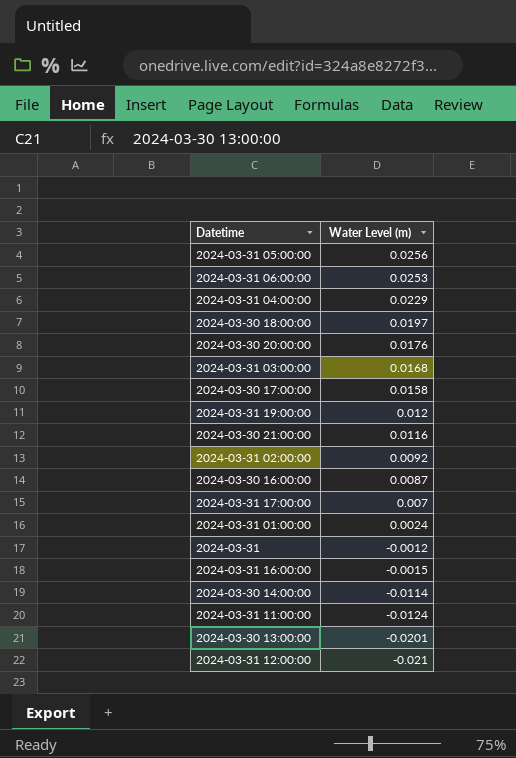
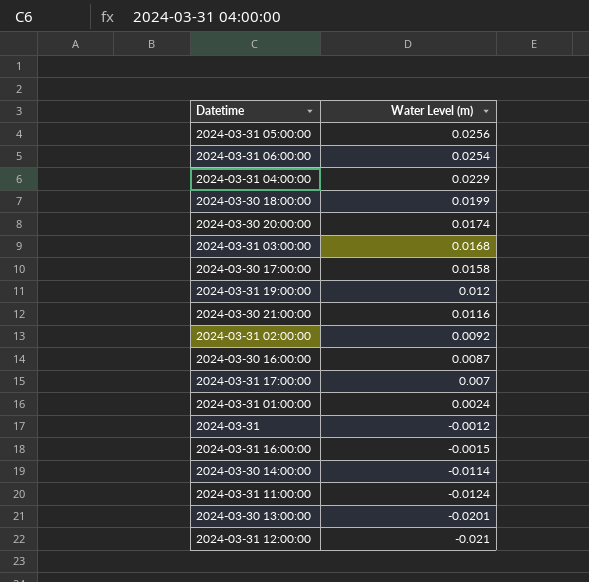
2024-03-31 06:00:00 | Water Level (m): 0.0253 -> 0.0254
2024-03-30 18:00:00 | Water Level (m): 0.0197 -> 0.0199
2024-03-30 20:00:00 | Water Level (m): 0.0176 -> 0.0174

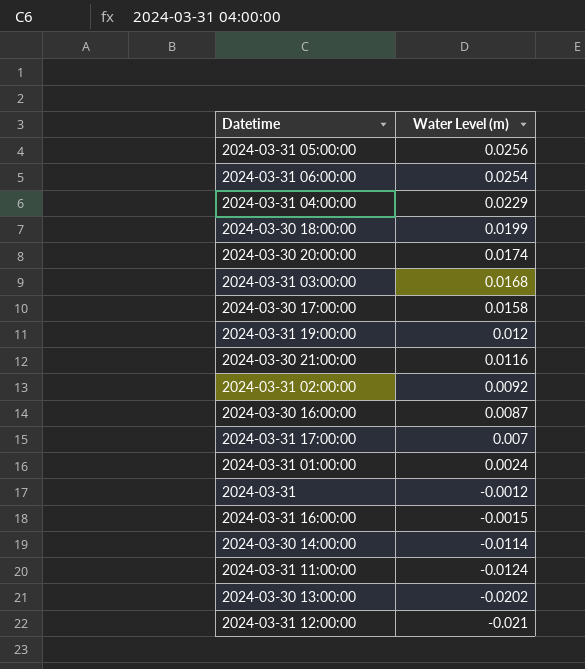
2024-03-30 13:00:00 | Water Level (m): -0.0201 -> -0.0202

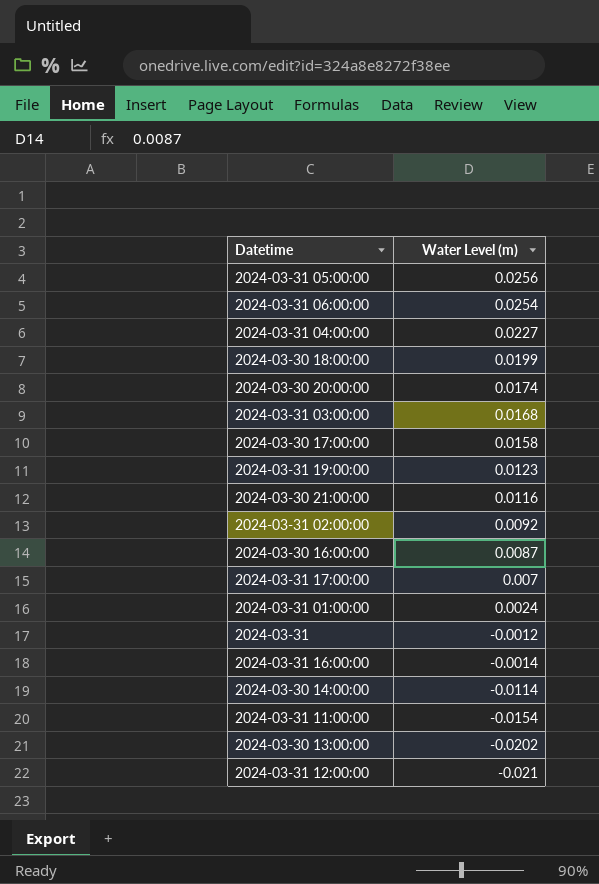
2024-03-31 04:00:00 | Water Level (m): 0.0229 -> 0.0227
2024-03-31 19:00:00 | Water Level (m): 0.012 -> 0.0123
2024-03-31 16:00:00 | Water Level (m): -0.0015 -> -0.0014
2024-03-31 11:00:00 | Water Level (m): -0.0124 -> -0.0154

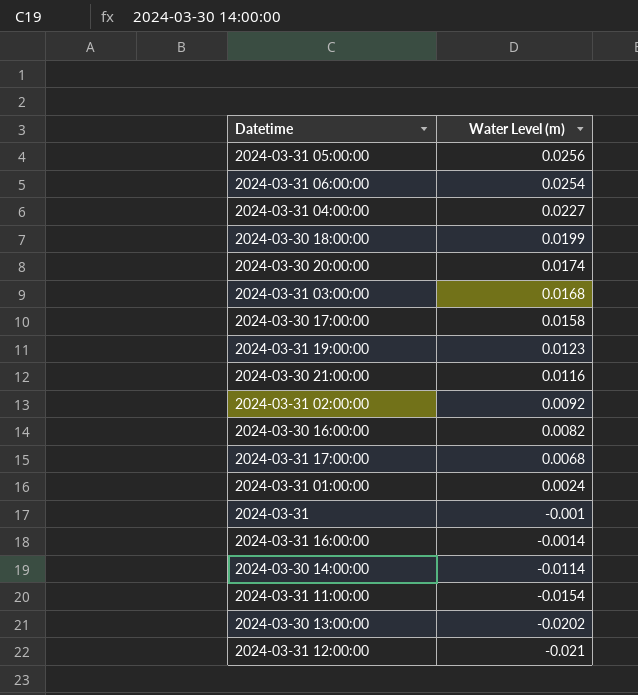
2024-03-30 16:00:00 | Water Level (m): 0.0087 -> 0.0082
2024-03-31 17:00:00 | Water Level (m): 0.007 -> 0.0068
2024-03-31 | Water Level (m): -0.0012 -> -0.001

